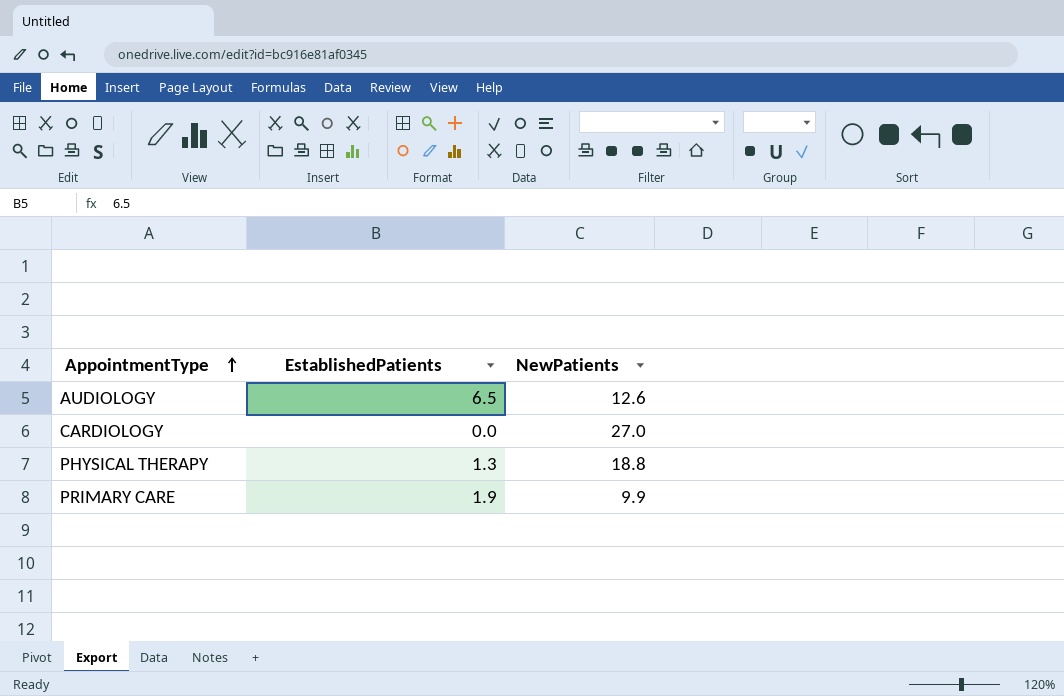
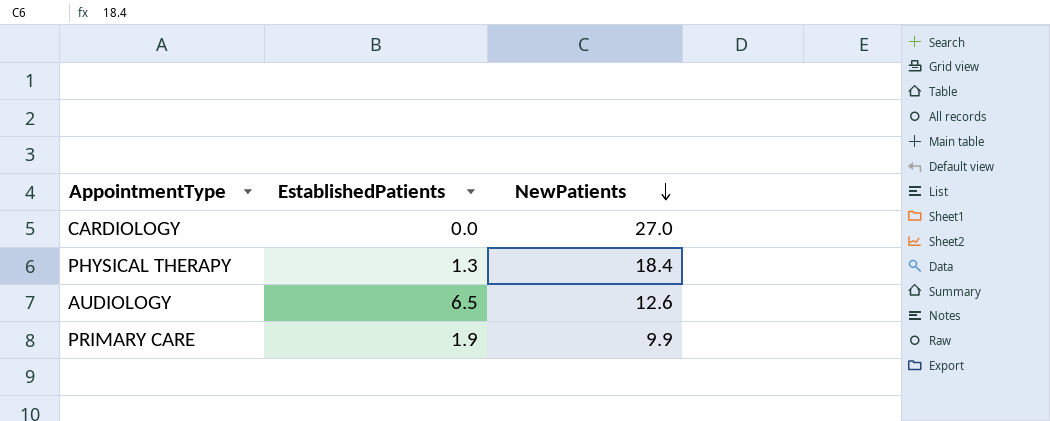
row order: AppointmentType ascending -> NewPatients descending
PHYSICAL THERAPY | NewPatients: 18.8 -> 18.4

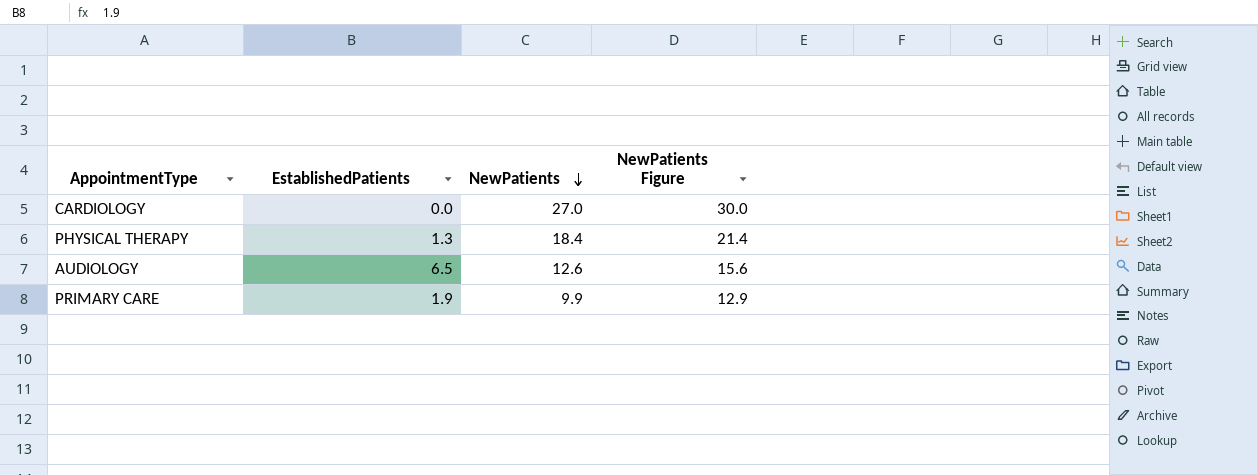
column NewPatients Figure | formula: none -> [NewPatients] + 3

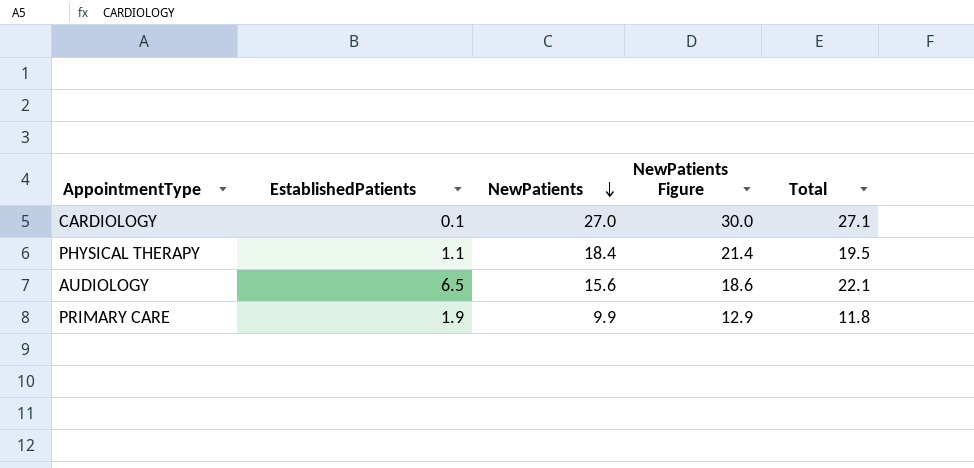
column Total | formula: none -> [EstablishedPatients] + [NewPatients]
CARDIOLOGY | EstablishedPatients: 0.0 -> 0.1
PHYSICAL THERAPY | EstablishedPatients: 1.3 -> 1.1
AUDIOLOGY | NewPatients: 12.6 -> 15.6
AUDIOLOGY | NewPatients Figure: 15.6 -> 18.6

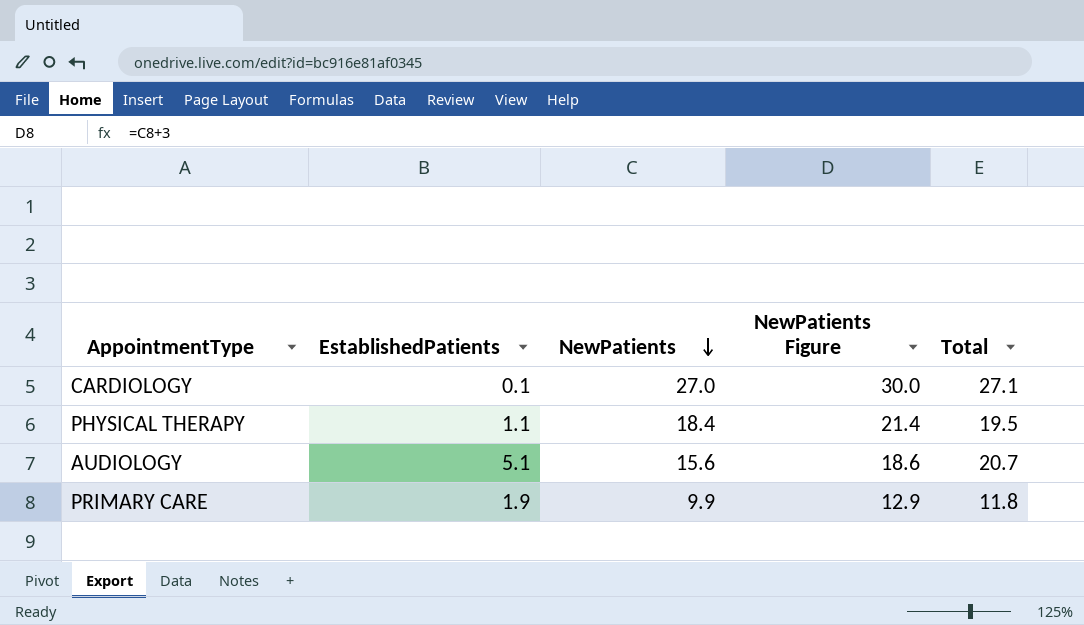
AUDIOLOGY | EstablishedPatients: 6.5 -> 5.1
AUDIOLOGY | Total: 22.1 -> 20.7

